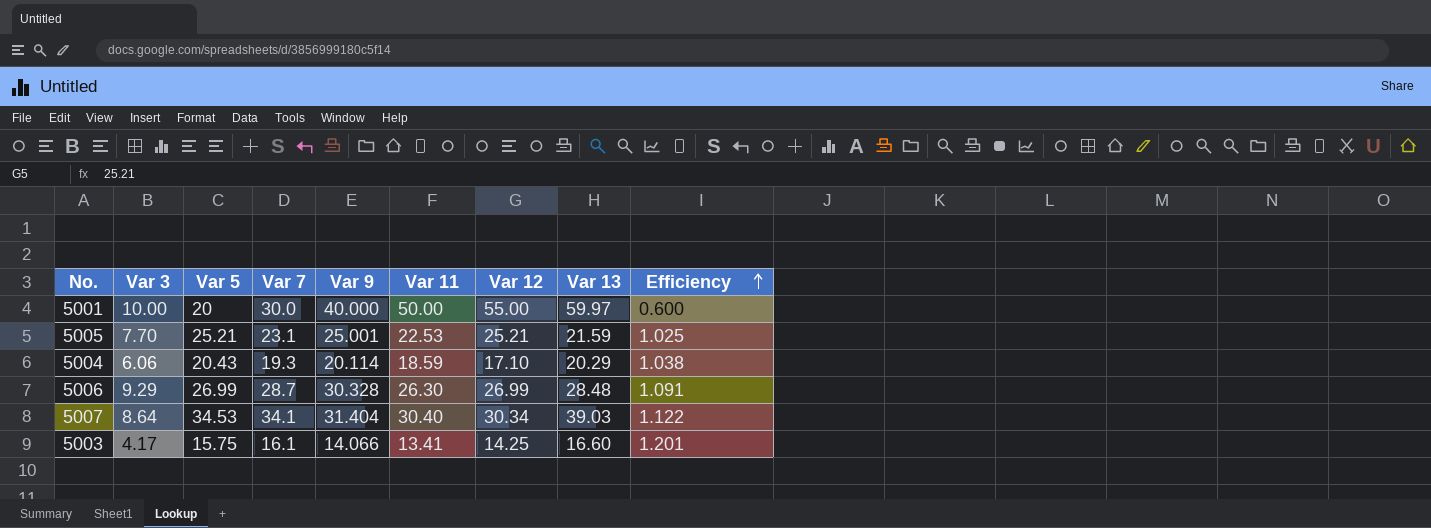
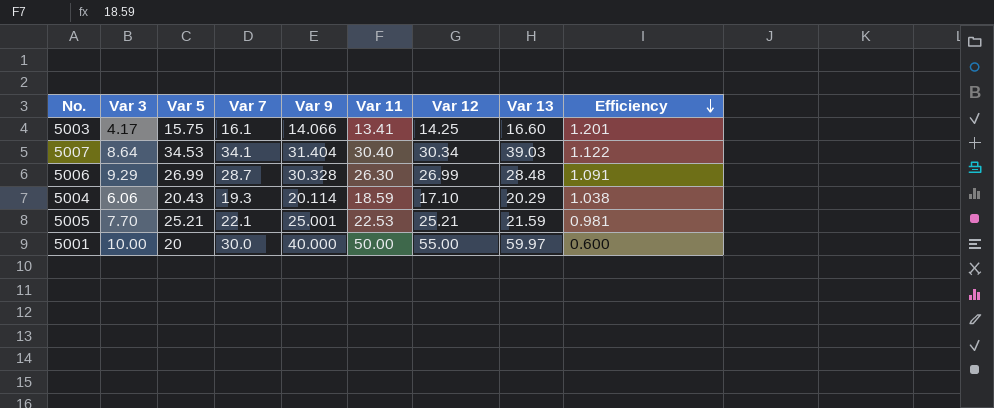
row order: Efficiency ascending -> Efficiency descending
5005 | Var 7: 23.1 -> 22.1
5005 | Efficiency: 1.025 -> 0.981

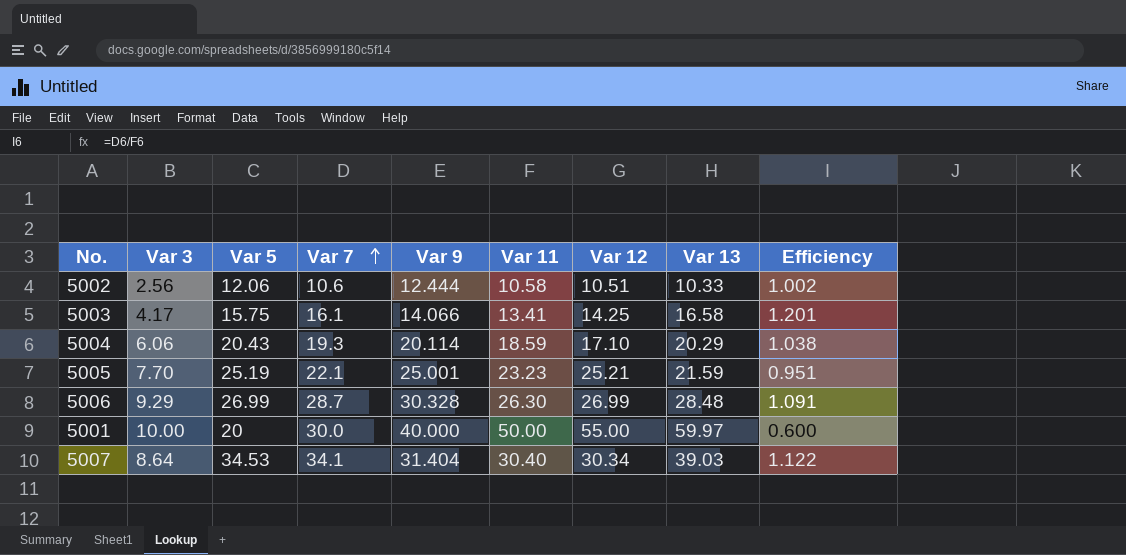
row order: Efficiency descending -> Var 7 ascending
row 5002: none -> 2.56 | 12.06 | 10.6 | 12.444 | 10.58 | 10.51 | 10.33 | 1.002
5003 | Var 13: 16.60 -> 16.58
5005 | Var 5: 25.21 -> 25.19
5005 | Var 11: 22.53 -> 23.23
5005 | Efficiency: 0.981 -> 0.951

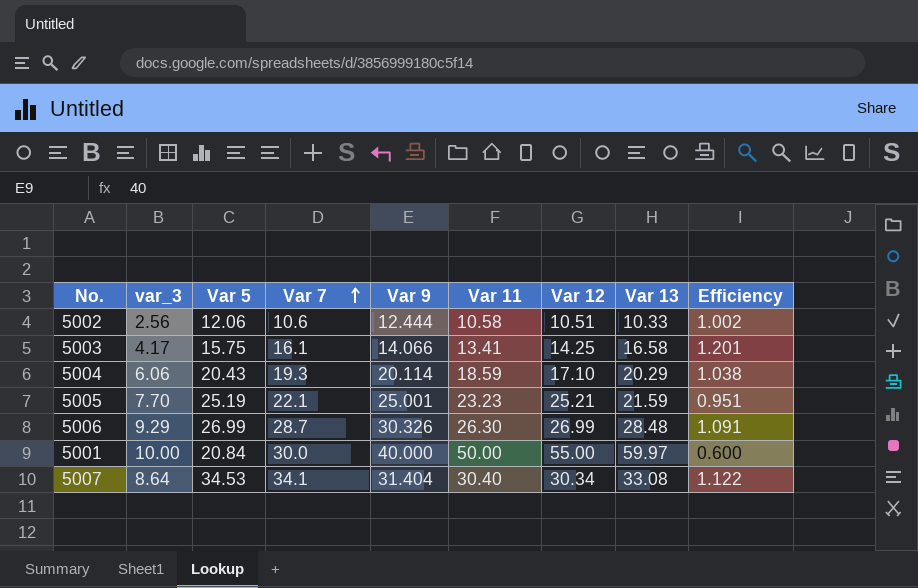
column name: Var 3 -> var_3
5006 | Var 9: 30.328 -> 30.326
5001 | Var 5: 20 -> 20.84
5007 | Var 13: 39.03 -> 33.08

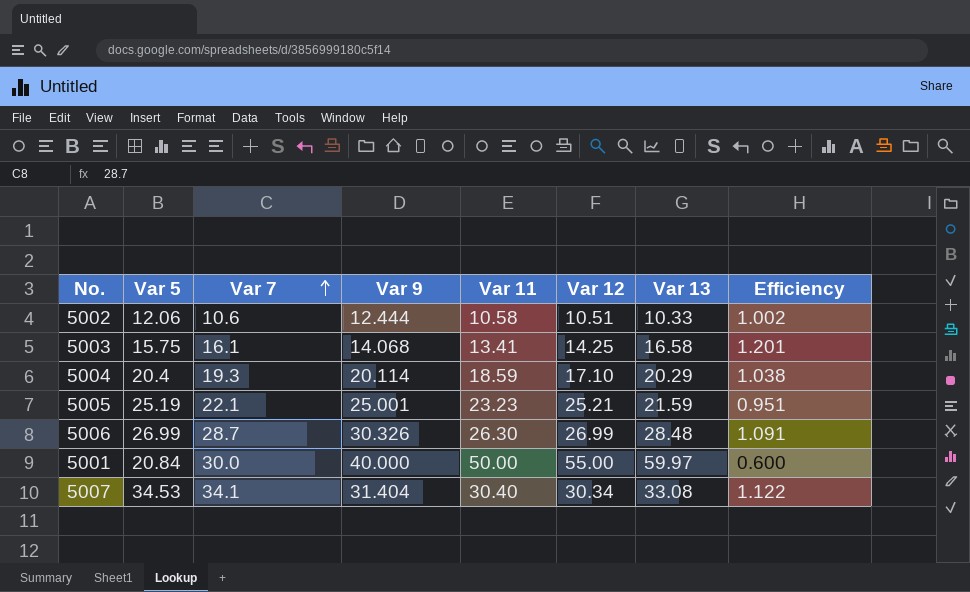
column var_3 | position: 2 -> none
5003 | Var 9: 14.066 -> 14.068
5004 | Var 5: 20.43 -> 20.4

